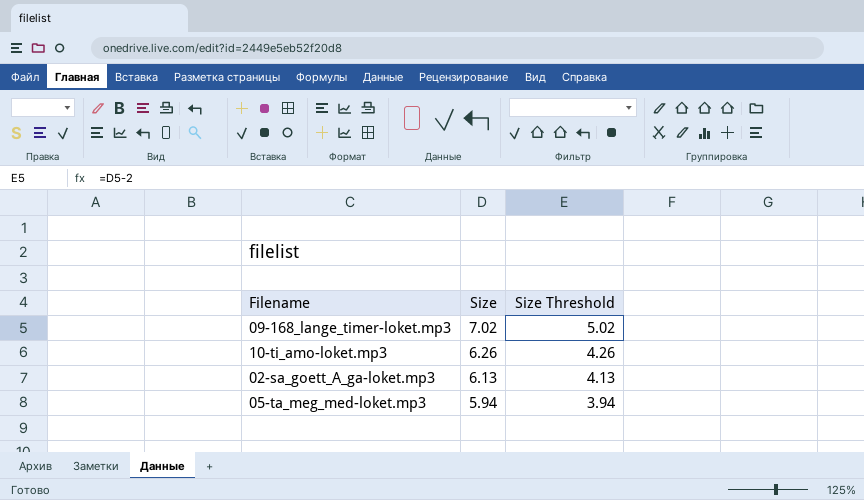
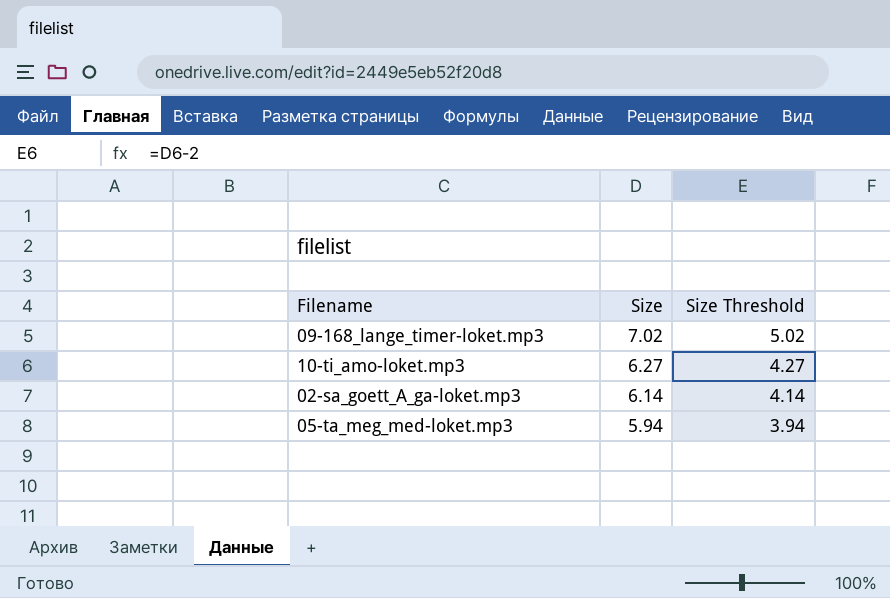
10-ti_amo-loket.mp3 | Size: 6.26 -> 6.27
10-ti_amo-loket.mp3 | Size Threshold: 4.26 -> 4.27
02-sa_goett_A_ga-loket.mp3 | Size: 6.13 -> 6.14
02-sa_goett_A_ga-loket.mp3 | Size Threshold: 4.13 -> 4.14

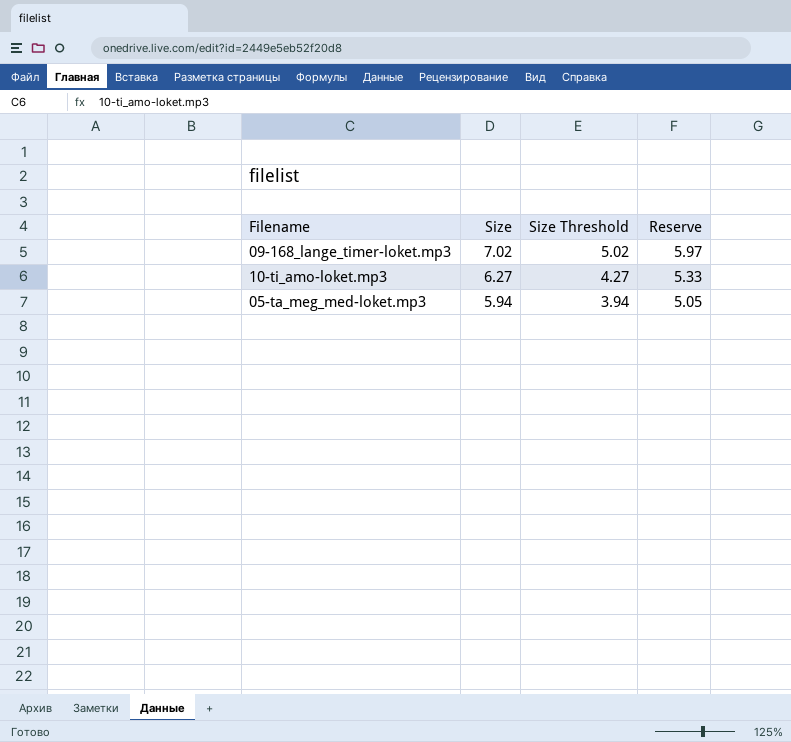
column Reserve | formula: none -> [Size] * 0.85
row 02-sa_goett_A_ga-loket.mp3: 6.14 | 4.14 -> none

